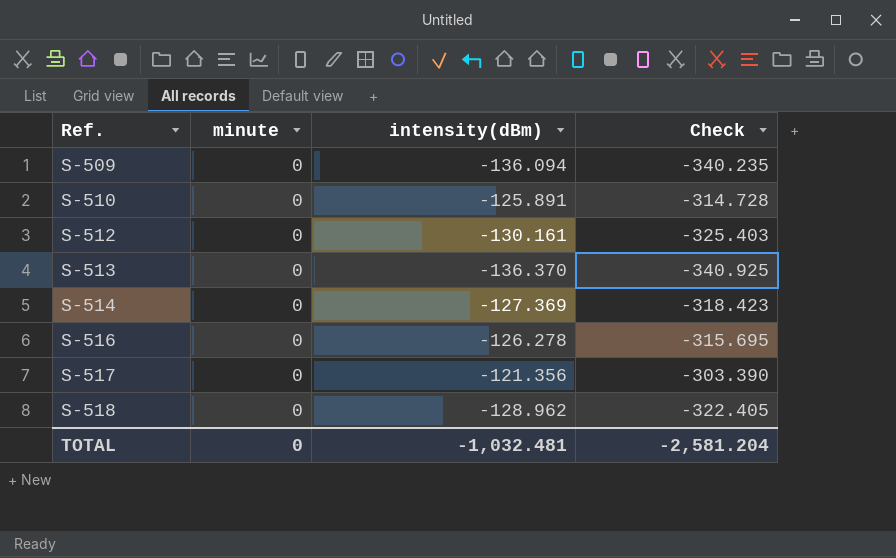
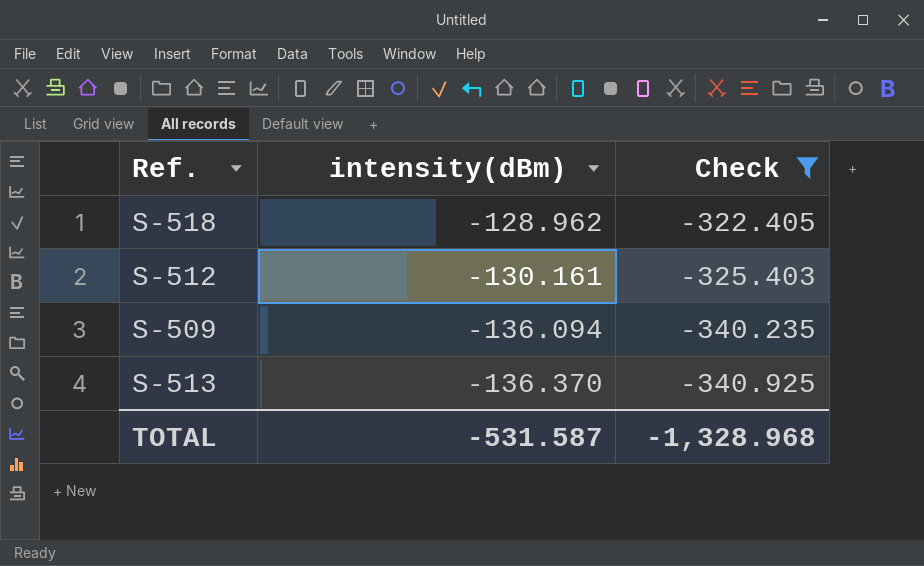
filter: none -> Check <= -322.405
row order: Ref. ascending -> intensity(dBm) descending
column minute | position: 2 -> none
TOTAL | intensity(dBm): -1,032.481 -> -531.587
TOTAL | Check: -2,581.204 -> -1,328.968

